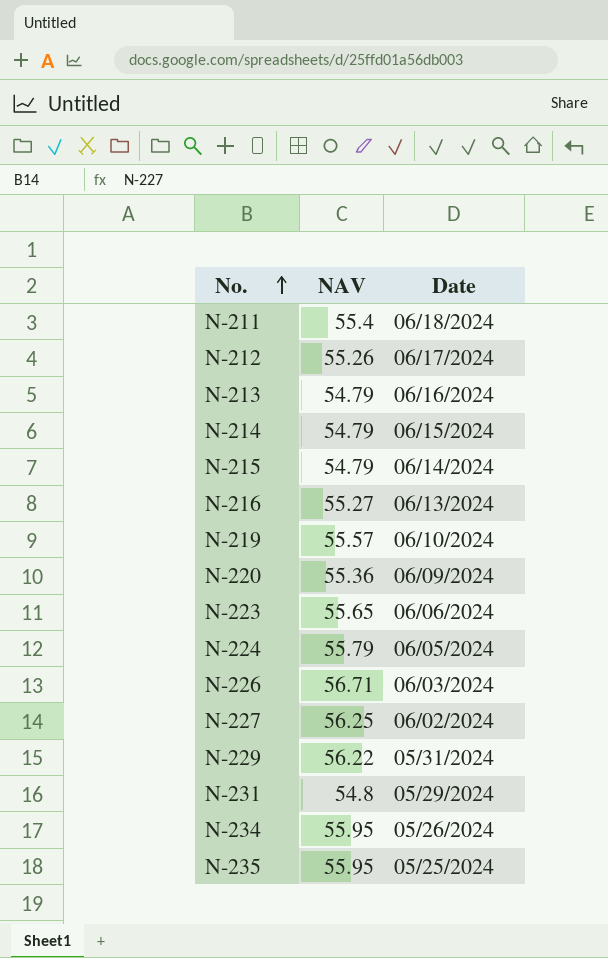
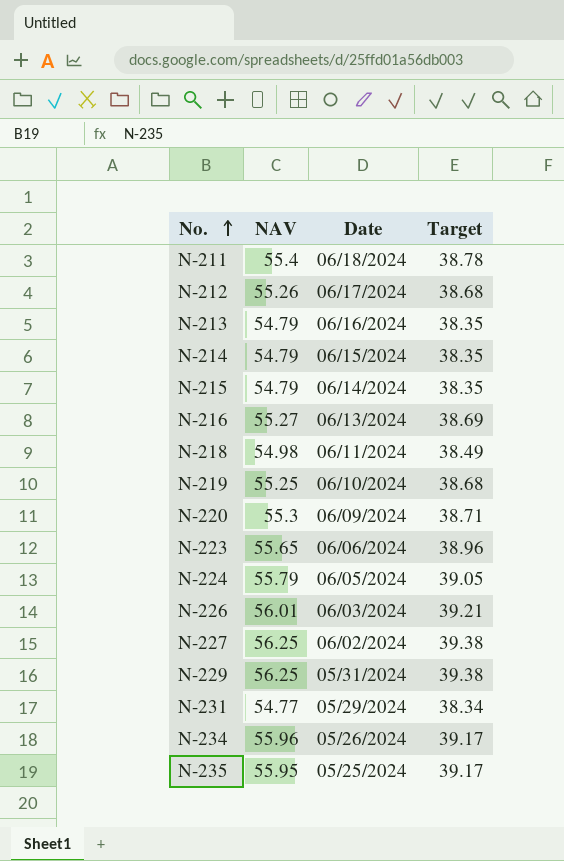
column Target | formula: none -> [NAV] * 0.7
row N-218: none -> 54.98 | 06/11/2024 | 38.49
N-219 | NAV: 55.57 -> 55.25
N-220 | NAV: 55.36 -> 55.3
N-226 | NAV: 56.71 -> 56.01
N-229 | NAV: 56.22 -> 56.25
N-231 | NAV: 54.8 -> 54.77
N-234 | NAV: 55.95 -> 55.96

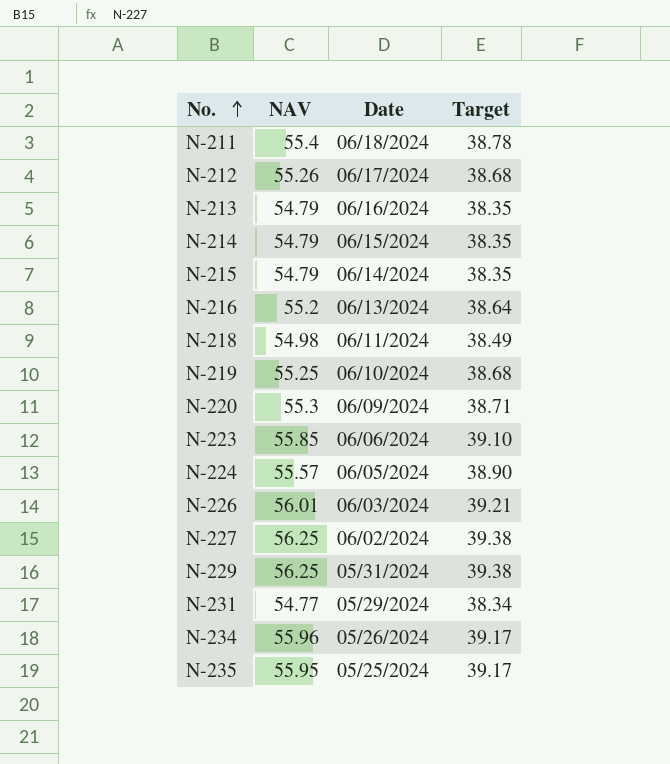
N-216 | NAV: 55.27 -> 55.2
N-216 | Target: 38.69 -> 38.64
N-223 | NAV: 55.65 -> 55.85
N-223 | Target: 38.96 -> 39.10
N-224 | NAV: 55.79 -> 55.57
N-224 | Target: 39.05 -> 38.90

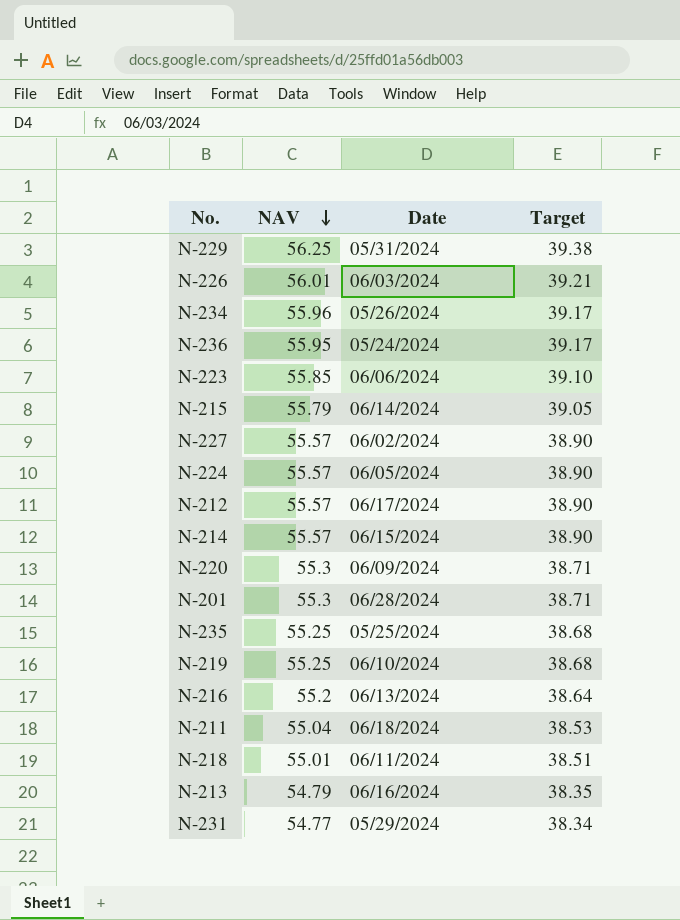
row order: No. ascending -> NAV descending
row N-236: none -> 55.95 | 05/24/2024 | 39.17
N-215 | NAV: 54.79 -> 55.79
N-215 | Target: 38.35 -> 39.05
N-227 | NAV: 56.25 -> 55.57
N-227 | Target: 39.38 -> 38.90
N-212 | NAV: 55.26 -> 55.57
N-212 | Target: 38.68 -> 38.90
N-214 | NAV: 54.79 -> 55.57
N-214 | Target: 38.35 -> 38.90
row N-201: none -> 55.3 | 06/28/2024 | 38.71
N-235 | NAV: 55.95 -> 55.25
N-235 | Target: 39.17 -> 38.68
N-211 | NAV: 55.4 -> 55.04
N-211 | Target: 38.78 -> 38.53
N-218 | NAV: 54.98 -> 55.01
N-218 | Target: 38.49 -> 38.51

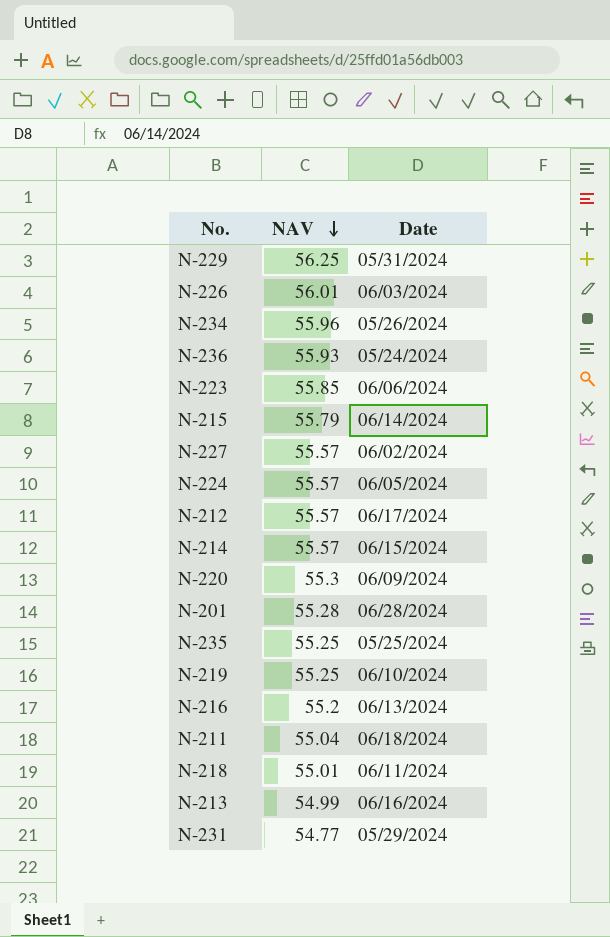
column Target | formula: [NAV] * 0.7 -> none
N-236 | NAV: 55.95 -> 55.93
N-201 | NAV: 55.3 -> 55.28
N-213 | NAV: 54.79 -> 54.99

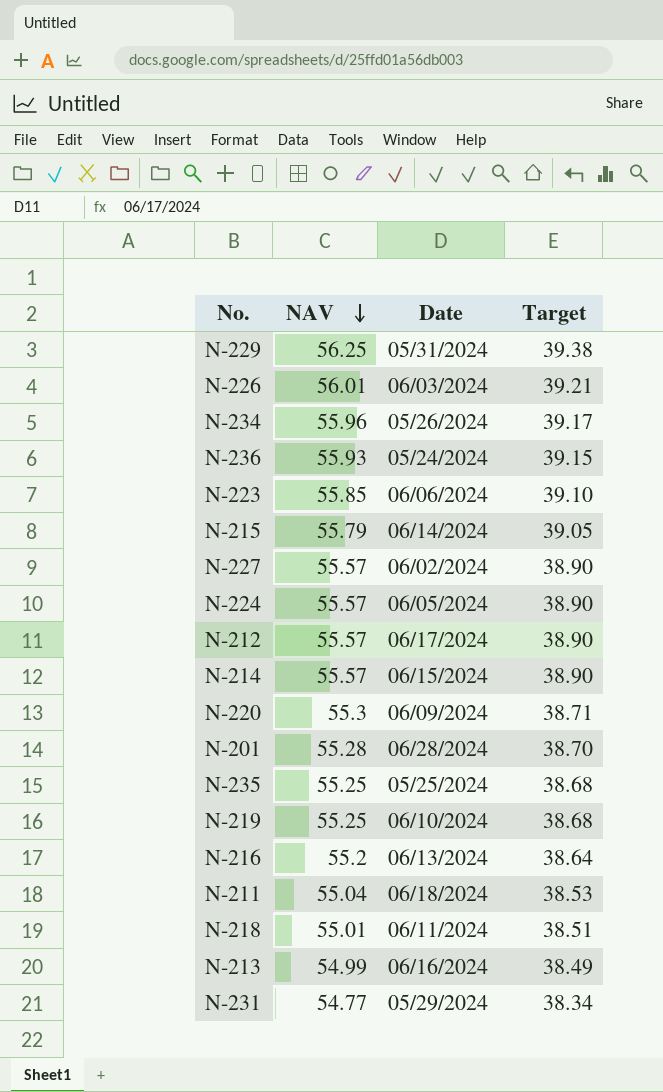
column Target | formula: none -> [NAV] * 0.7

